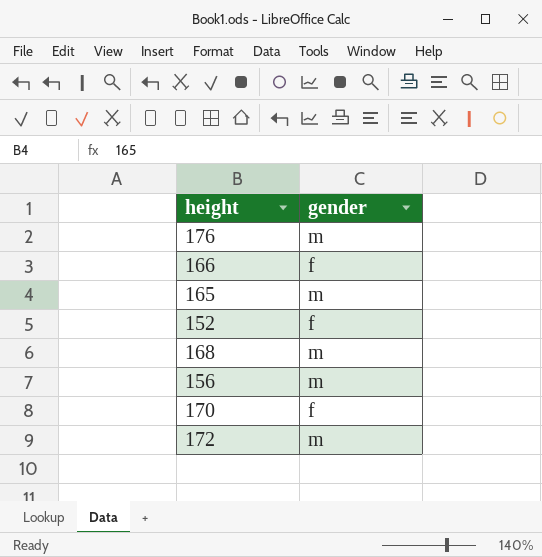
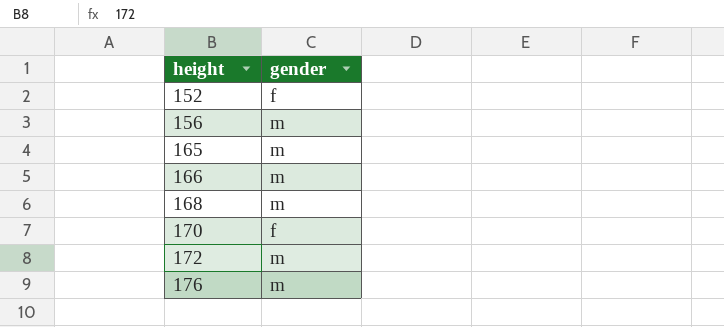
row order: none -> height ascending
166 | gender: f -> m

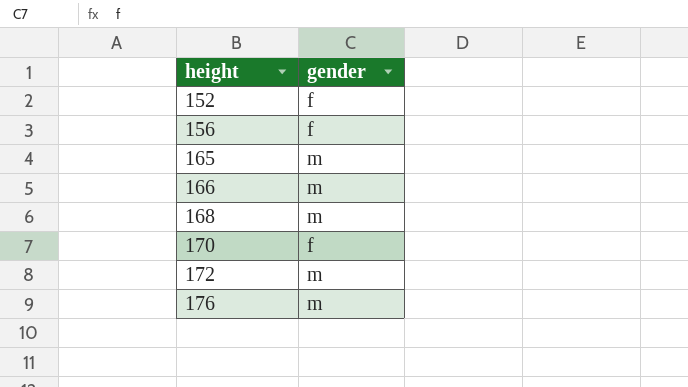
156 | gender: m -> f

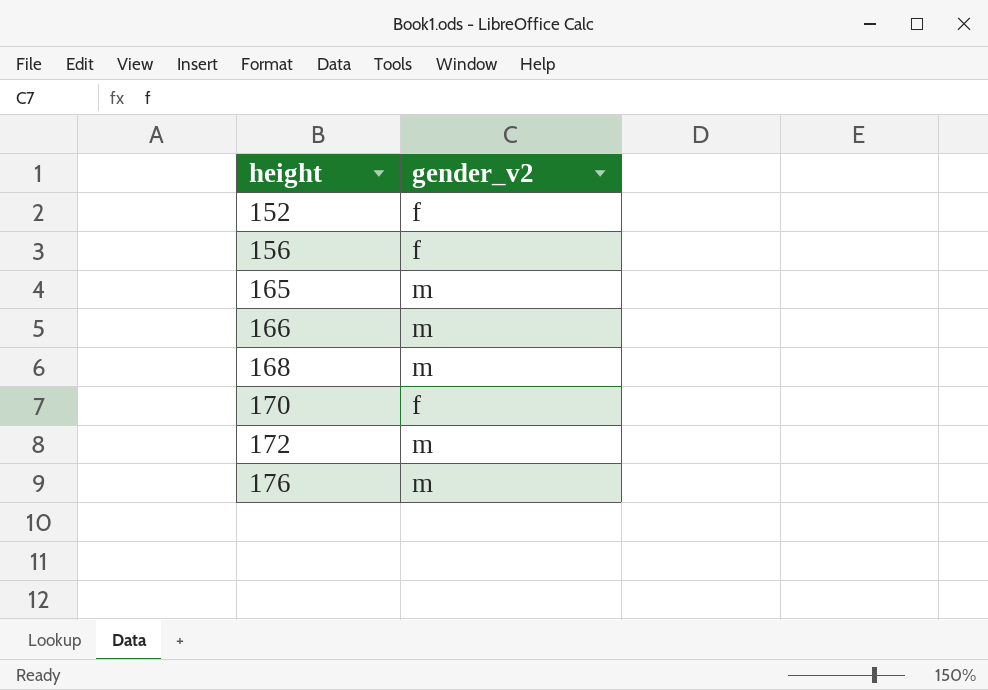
column name: gender -> gender_v2

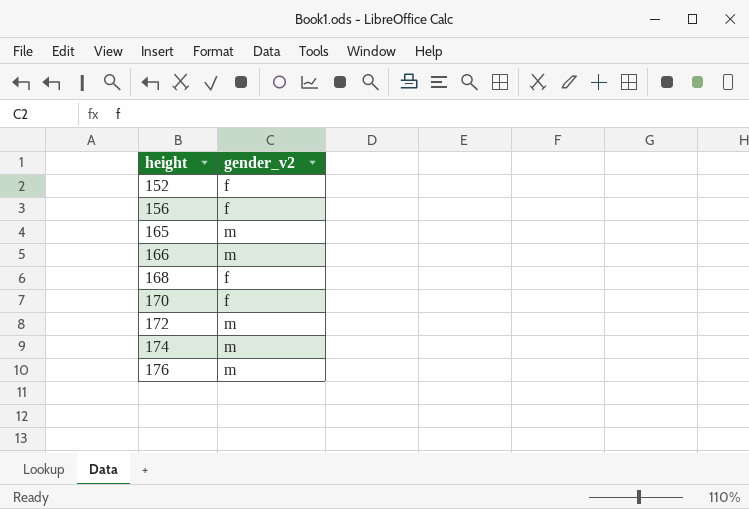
168 | gender_v2: m -> f
row 174: none -> m

